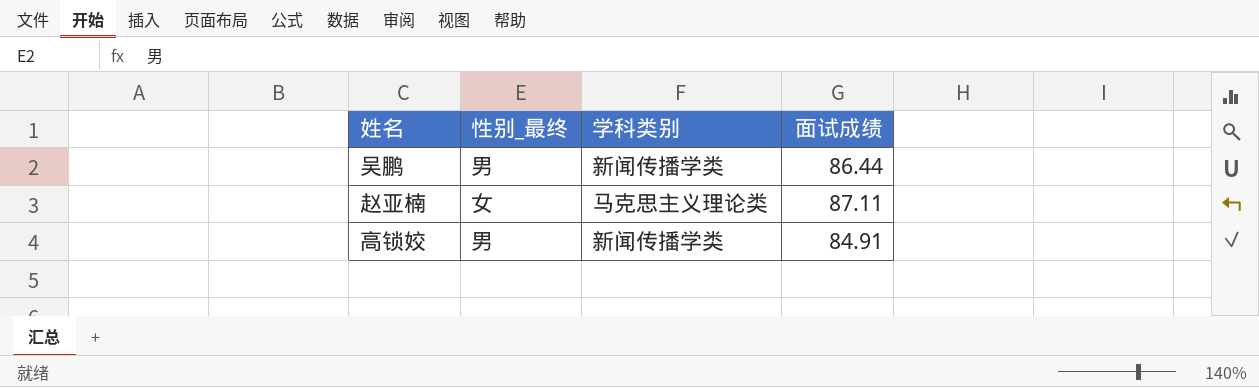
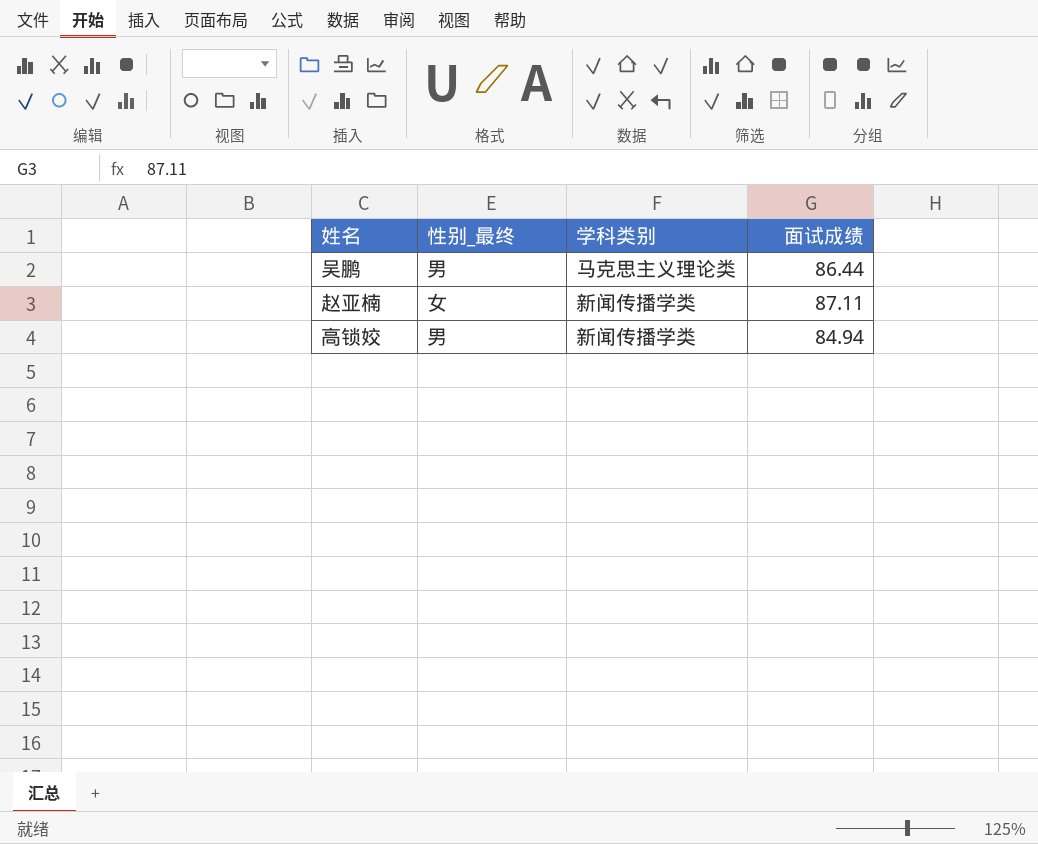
吴鹏 | 学科类别: 新闻传播学类 -> 马克思主义理论类
赵亚楠 | 学科类别: 马克思主义理论类 -> 新闻传播学类
高锁姣 | 面试成绩: 84.91 -> 84.94

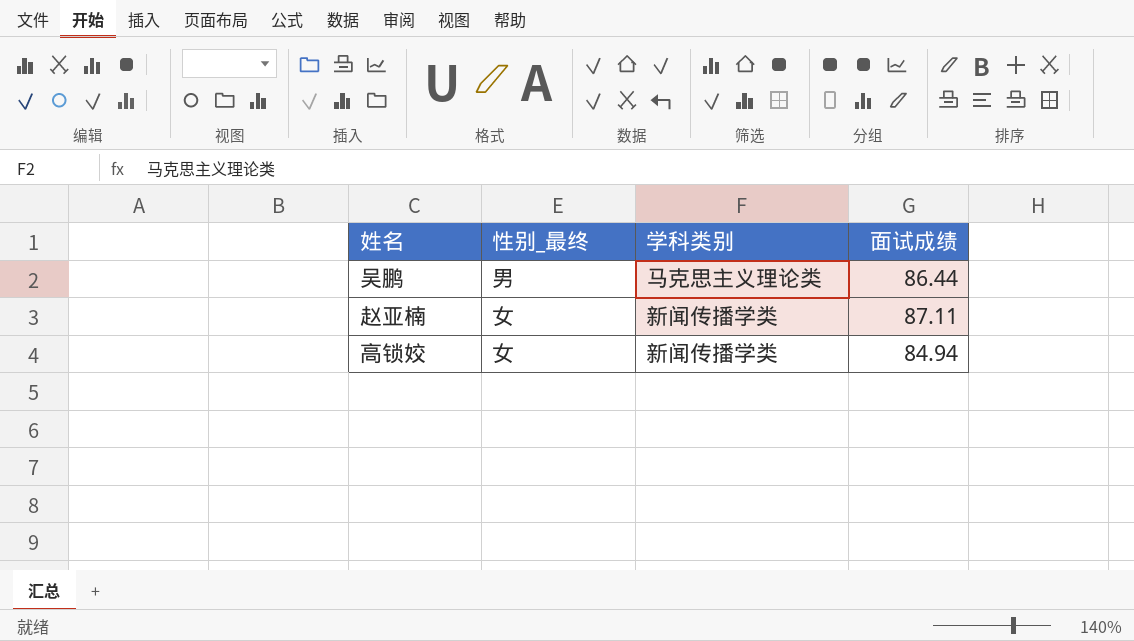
高锁姣 | 性别_最终: 男 -> 女

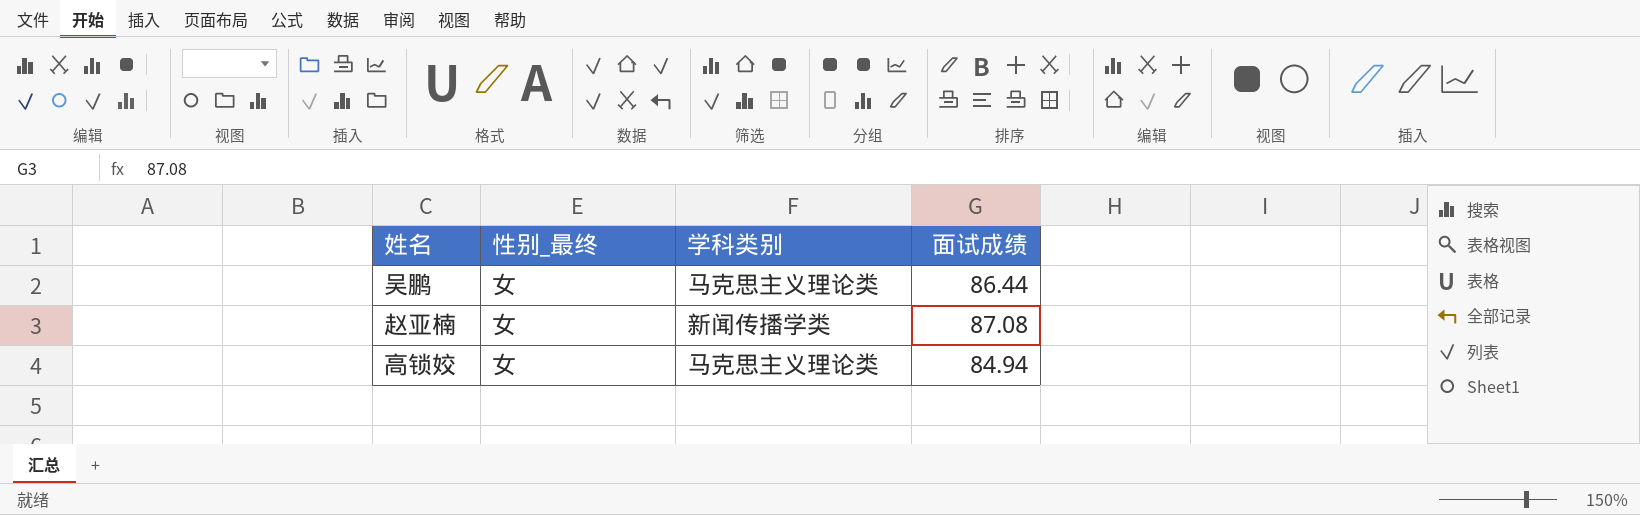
吴鹏 | 性别_最终: 男 -> 女
赵亚楠 | 面试成绩: 87.11 -> 87.08
高锁姣 | 学科类别: 新闻传播学类 -> 马克思主义理论类

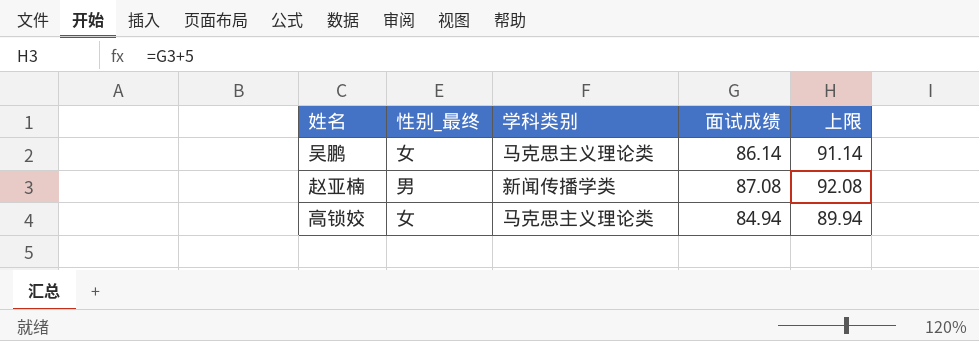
column 上限 | formula: none -> [面试成绩] + 5
吴鹏 | 面试成绩: 86.44 -> 86.14
赵亚楠 | 性别_最终: 女 -> 男

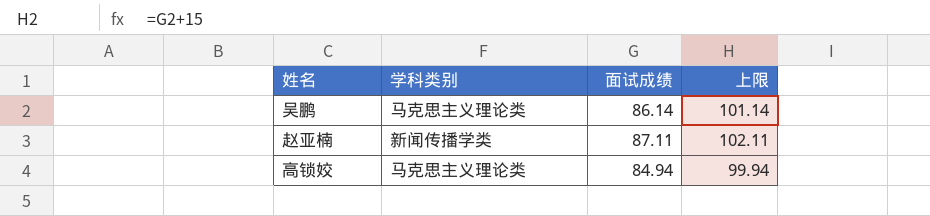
column 性别_最终 | position: 2 -> none
column 上限 | formula: [面试成绩] + 5 -> [面试成绩] + 15
赵亚楠 | 面试成绩: 87.08 -> 87.11

